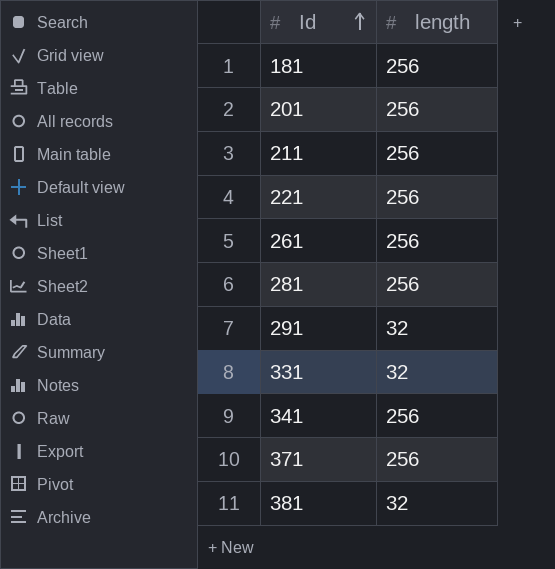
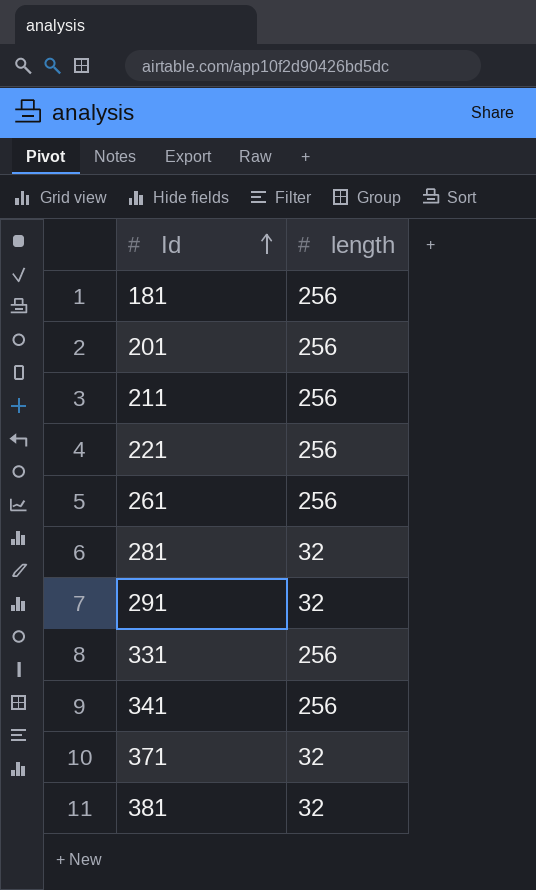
281 | length: 256 -> 32
331 | length: 32 -> 256
371 | length: 256 -> 32

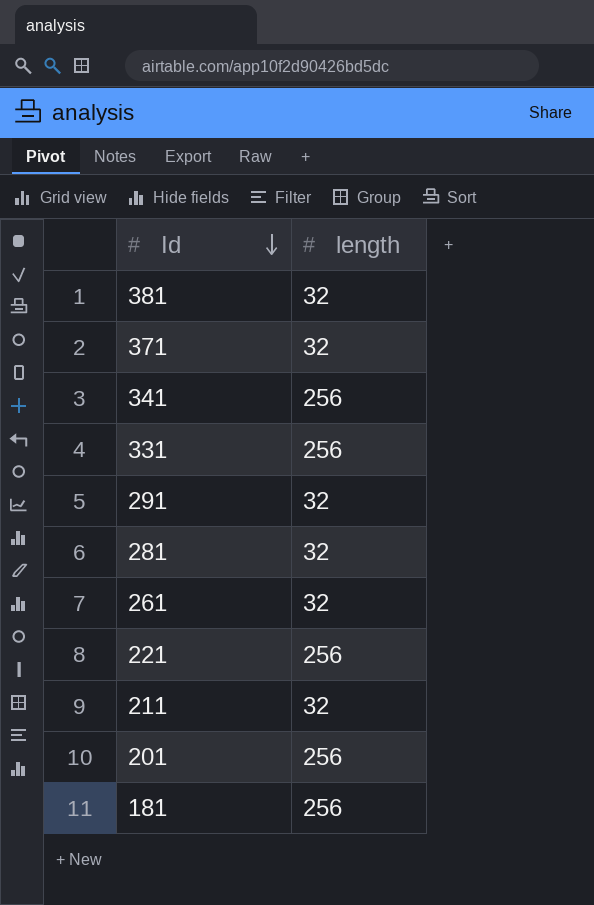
row order: Id ascending -> Id descending
261 | length: 256 -> 32
211 | length: 256 -> 32

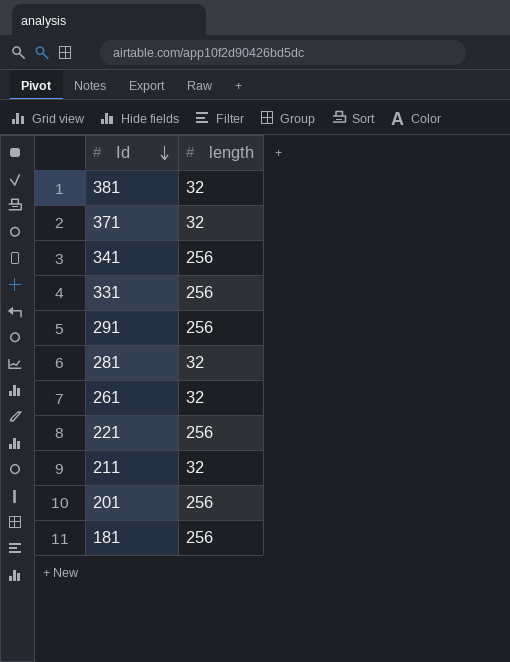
291 | length: 32 -> 256

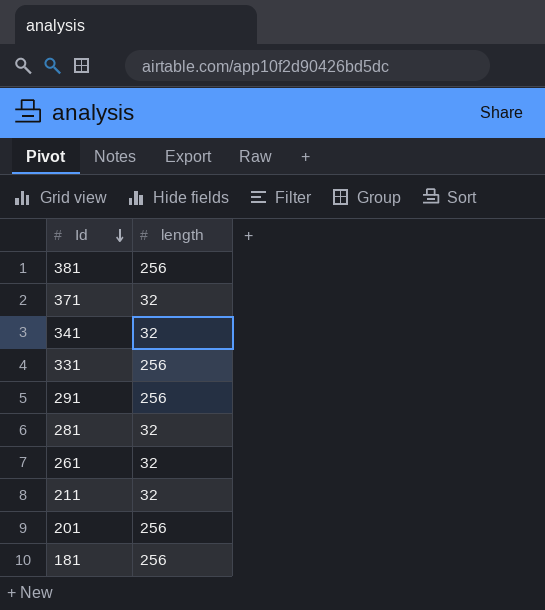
row 221: 256 -> none
381 | length: 32 -> 256
341 | length: 256 -> 32

